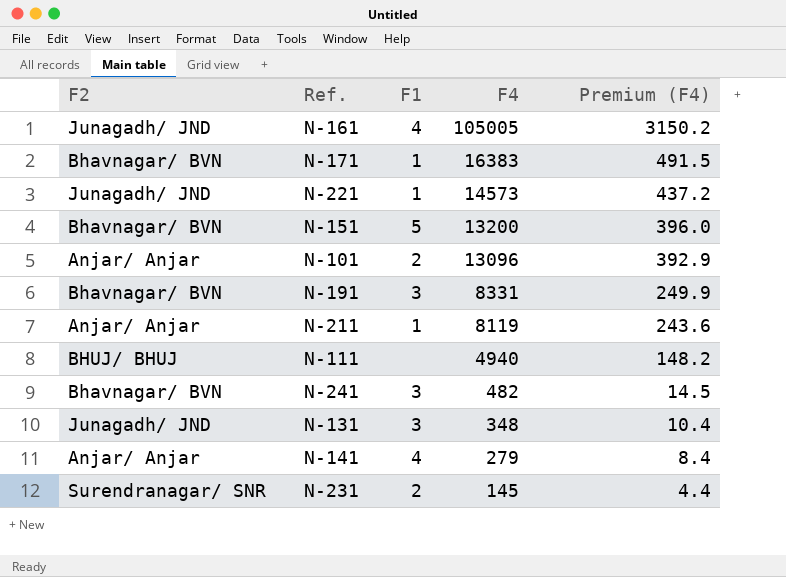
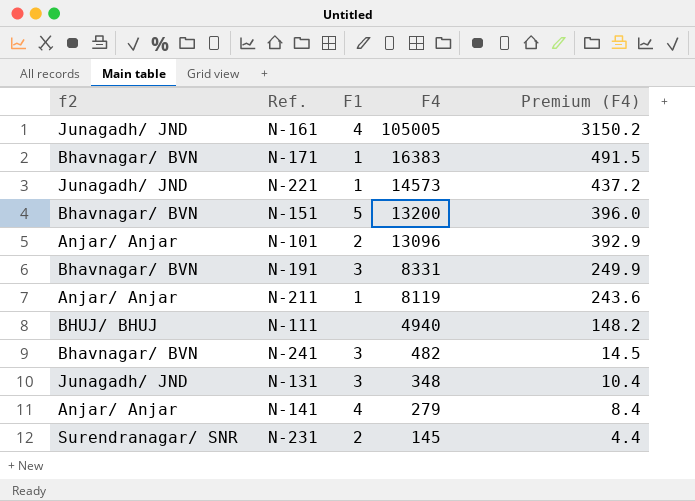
column name: F2 -> f2

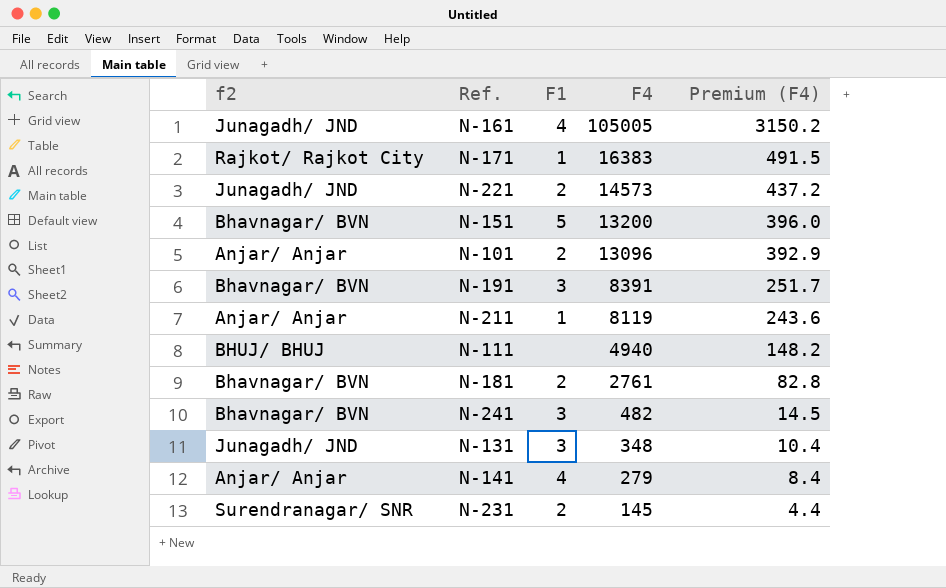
N-171 | f2: Bhavnagar/ BVN -> Rajkot/ Rajkot City
N-221 | F1: 1 -> 2
N-191 | F4: 8331 -> 8391
N-191 | Premium (F4): 249.9 -> 251.7
row N-181: none -> Bhavnagar/ BVN | 2 | 2761 | 82.8

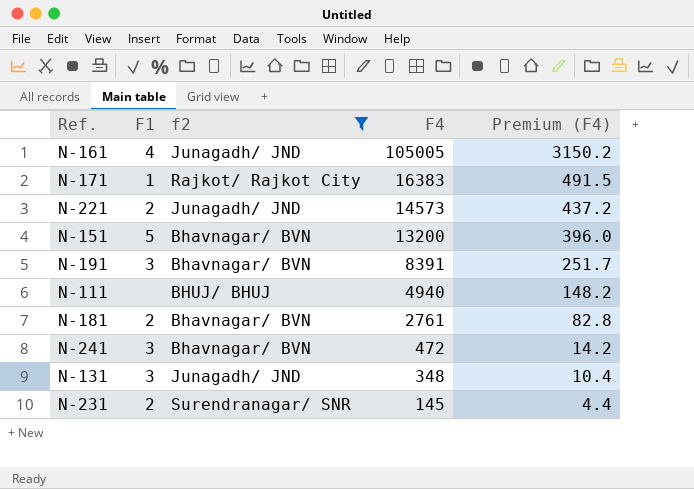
filter: none -> f2 != Anjar/ Anjar
column f2 | position: 1 -> 3
N-241 | F4: 482 -> 472
N-241 | Premium (F4): 14.5 -> 14.2

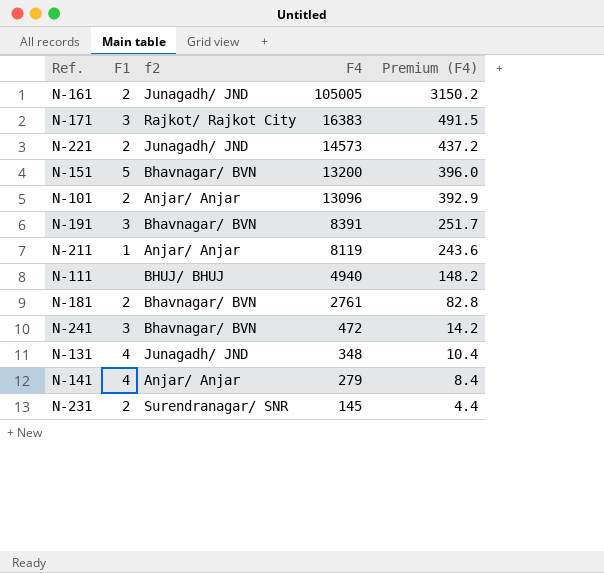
filter: f2 != Anjar/ Anjar -> none
N-161 | F1: 4 -> 2
N-171 | F1: 1 -> 3
N-131 | F1: 3 -> 4

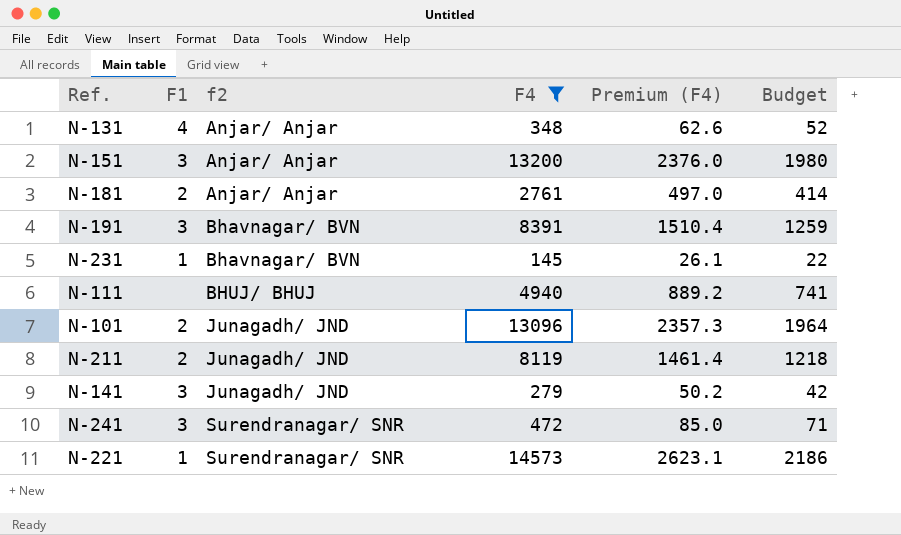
filter: none -> F4 <= 14573
row order: F4 descending -> f2 ascending
column Premium (F4) | formula: [F4] * 0.03 -> [F4] * 0.18
column Budget | formula: none -> [F4] * 0.15
N-131 | f2: Junagadh/ JND -> Anjar/ Anjar
N-151 | F1: 5 -> 3
N-151 | f2: Bhavnagar/ BVN -> Anjar/ Anjar
N-181 | f2: Bhavnagar/ BVN -> Anjar/ Anjar
N-231 | F1: 2 -> 1
N-231 | f2: Surendranagar/ SNR -> Bhavnagar/ BVN
N-101 | f2: Anjar/ Anjar -> Junagadh/ JND
N-211 | F1: 1 -> 2
N-211 | f2: Anjar/ Anjar -> Junagadh/ JND
N-141 | F1: 4 -> 3
N-141 | f2: Anjar/ Anjar -> Junagadh/ JND
N-241 | f2: Bhavnagar/ BVN -> Surendranagar/ SNR
N-221 | F1: 2 -> 1
N-221 | f2: Junagadh/ JND -> Surendranagar/ SNR

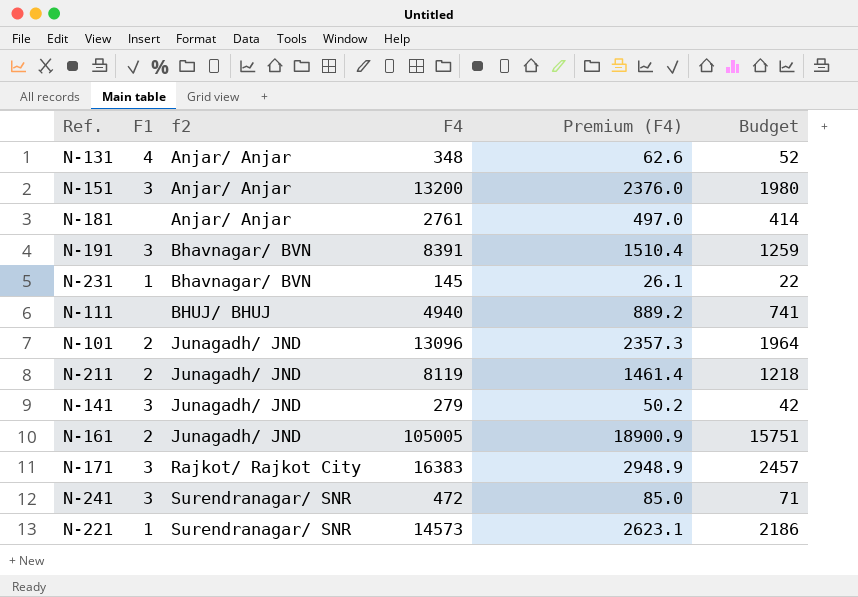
filter: F4 <= 14573 -> none
N-181 | F1: 2 -> none

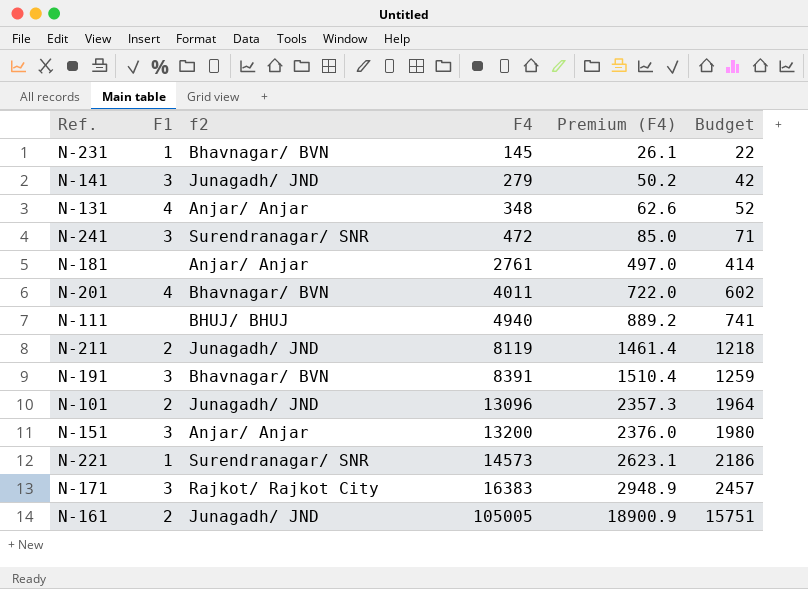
row order: f2 ascending -> F4 ascending
row N-201: none -> 4 | Bhavnagar/ BVN | 4011 | 722.0 | 602

